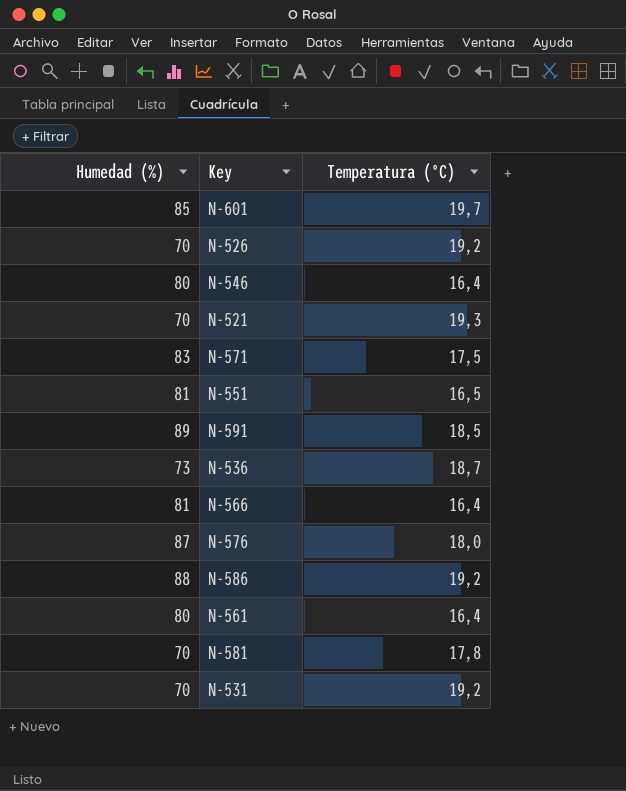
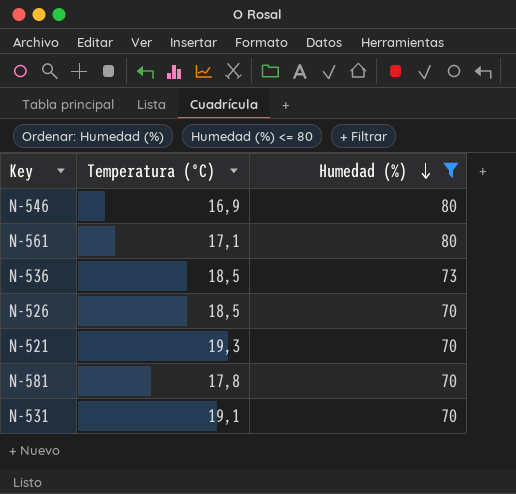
filter: none -> Humedad (%) <= 80
row order: none -> Humedad (%) descending
column Humedad (%) | position: 1 -> 3
N-546 | Temperatura (ºC): 16,4 -> 16,9
N-561 | Temperatura (ºC): 16,4 -> 17,1
N-536 | Temperatura (ºC): 18,7 -> 18,5
N-526 | Temperatura (ºC): 19,2 -> 18,5
N-531 | Temperatura (ºC): 19,2 -> 19,1

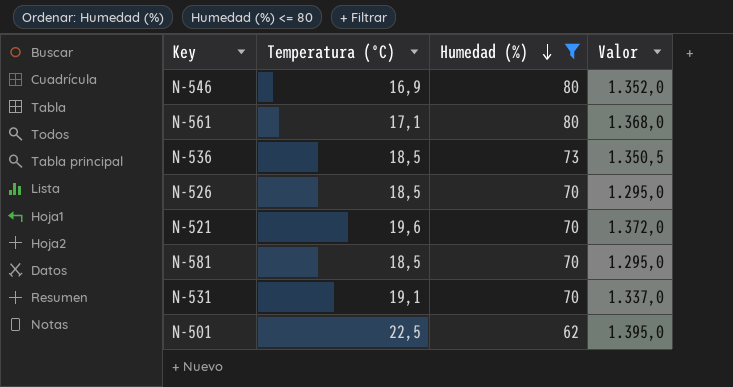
column Valor | formula: none -> [Temperatura (ºC)] * [Humedad (%)]
N-521 | Temperatura (ºC): 19,3 -> 19,6
N-581 | Temperatura (ºC): 17,8 -> 18,5
row N-501: none -> 22,5 | 62 | 1.395,0

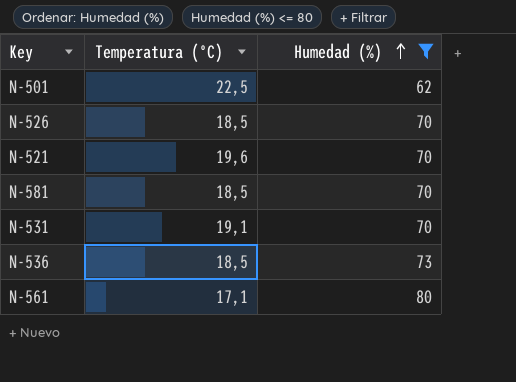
row order: Humedad (%) descending -> Humedad (%) ascending
column Valor | formula: [Temperatura (ºC)] * [Humedad (%)] -> none
row N-546: 16,9 | 80 | 1.352,0 -> none

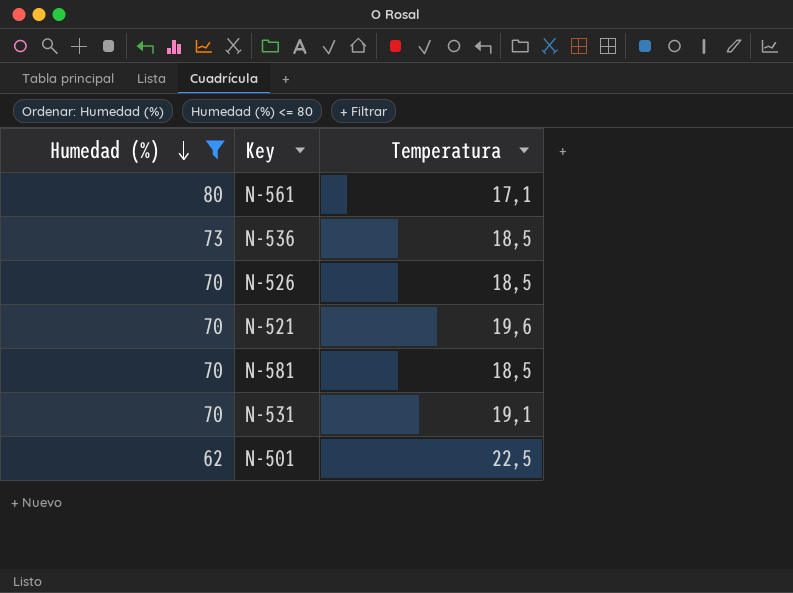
row order: Humedad (%) ascending -> Humedad (%) descending
column Humedad (%) | position: 3 -> 1
column name: Temperatura (ºC) -> Temperatura

